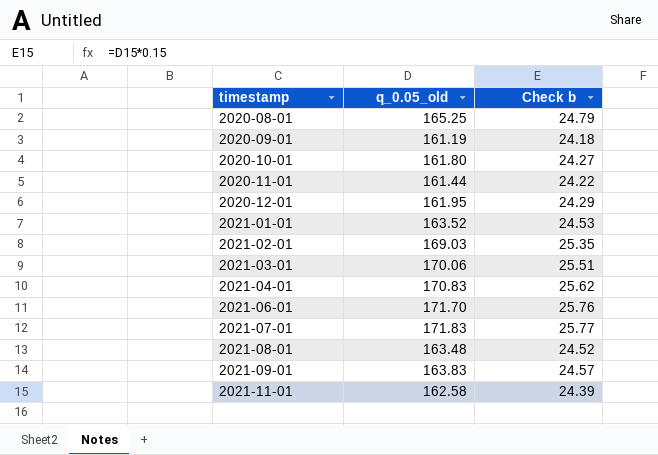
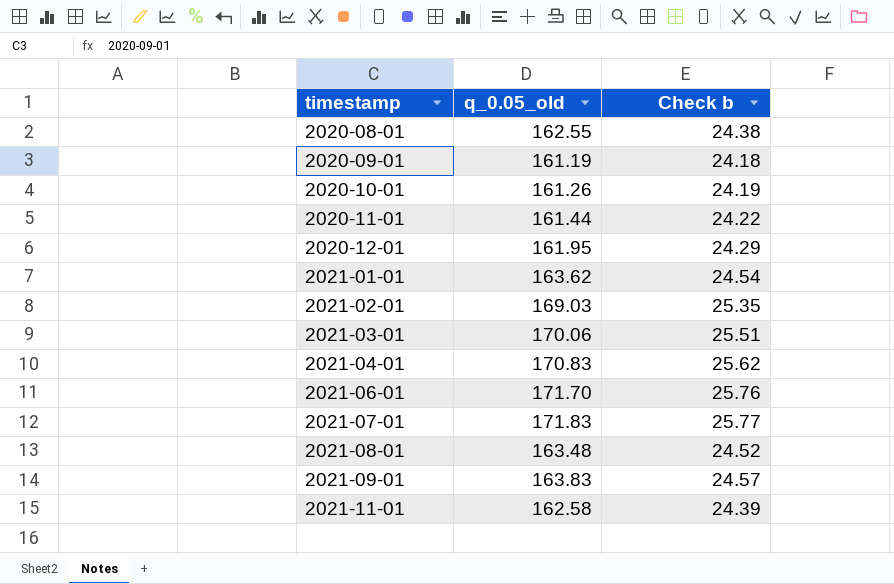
2020-08-01 | q_0.05_old: 165.25 -> 162.55
2020-08-01 | Check b: 24.79 -> 24.38
2020-10-01 | q_0.05_old: 161.80 -> 161.26
2020-10-01 | Check b: 24.27 -> 24.19
2021-01-01 | q_0.05_old: 163.52 -> 163.62
2021-01-01 | Check b: 24.53 -> 24.54

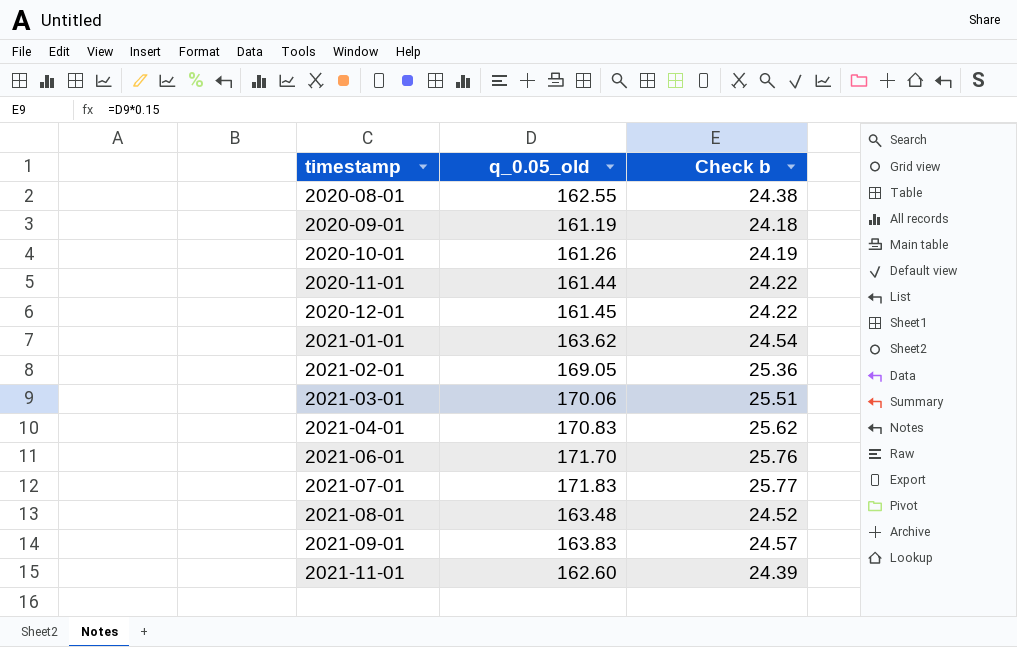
2020-12-01 | q_0.05_old: 161.95 -> 161.45
2020-12-01 | Check b: 24.29 -> 24.22
2021-02-01 | q_0.05_old: 169.03 -> 169.05
2021-02-01 | Check b: 25.35 -> 25.36
2021-11-01 | q_0.05_old: 162.58 -> 162.60

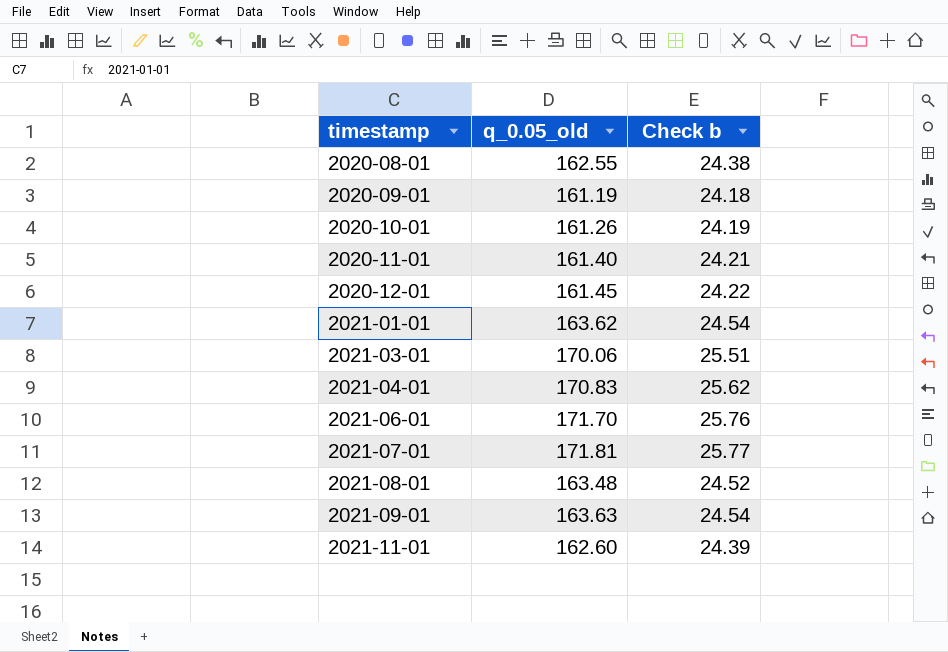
row 2021-02-01: 169.05 | 25.36 -> none
2020-11-01 | q_0.05_old: 161.44 -> 161.40
2020-11-01 | Check b: 24.22 -> 24.21
2021-07-01 | q_0.05_old: 171.83 -> 171.81
2021-09-01 | q_0.05_old: 163.83 -> 163.63
2021-09-01 | Check b: 24.57 -> 24.54

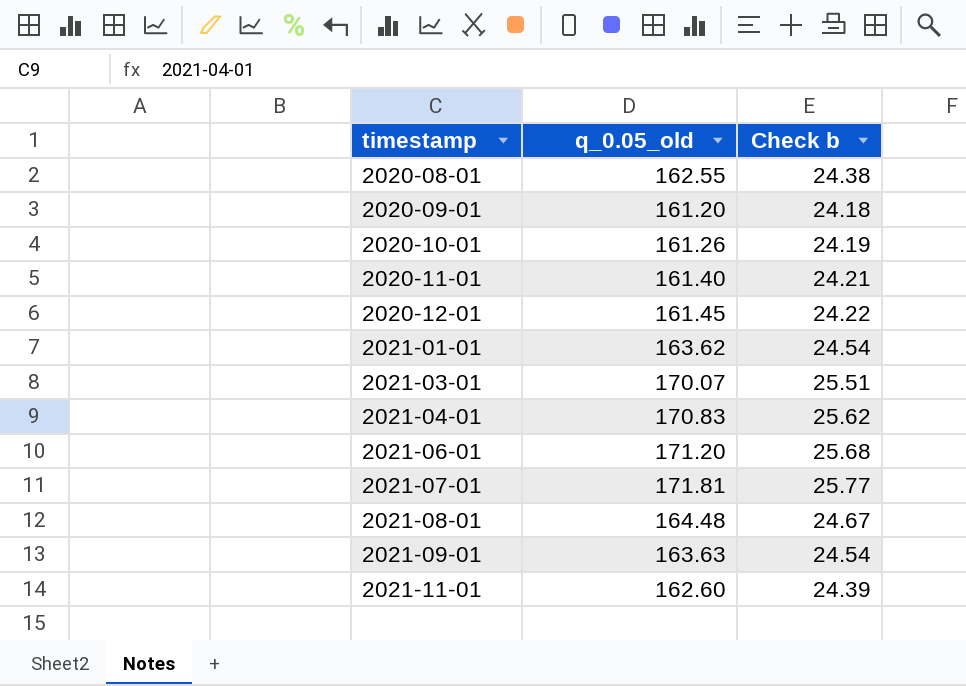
2020-09-01 | q_0.05_old: 161.19 -> 161.20
2021-03-01 | q_0.05_old: 170.06 -> 170.07
2021-06-01 | q_0.05_old: 171.70 -> 171.20
2021-06-01 | Check b: 25.76 -> 25.68
2021-08-01 | q_0.05_old: 163.48 -> 164.48
2021-08-01 | Check b: 24.52 -> 24.67

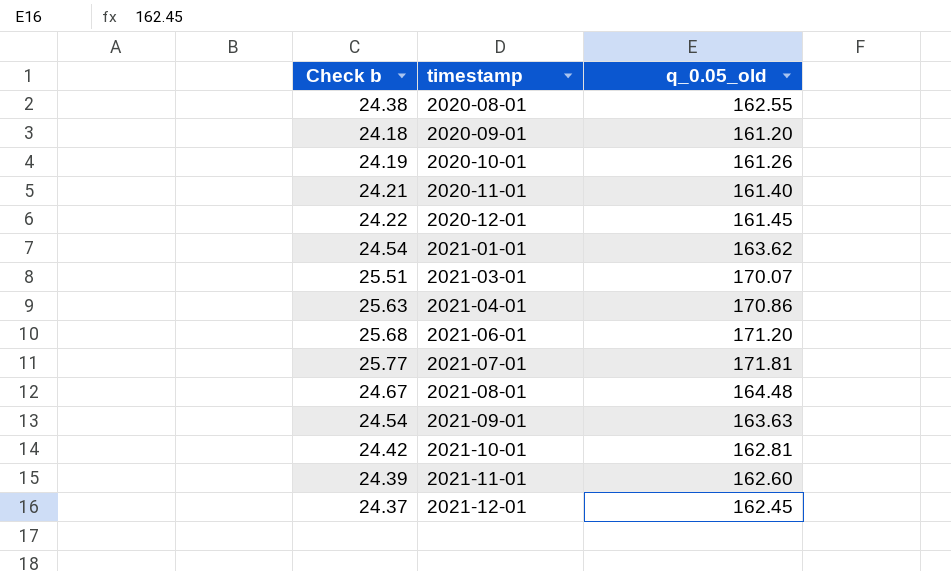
column Check b | position: 3 -> 1
2021-04-01 | Check b: 25.62 -> 25.63
2021-04-01 | q_0.05_old: 170.83 -> 170.86
row 2021-10-01: none -> 24.42 | 162.81
row 2021-12-01: none -> 24.37 | 162.45

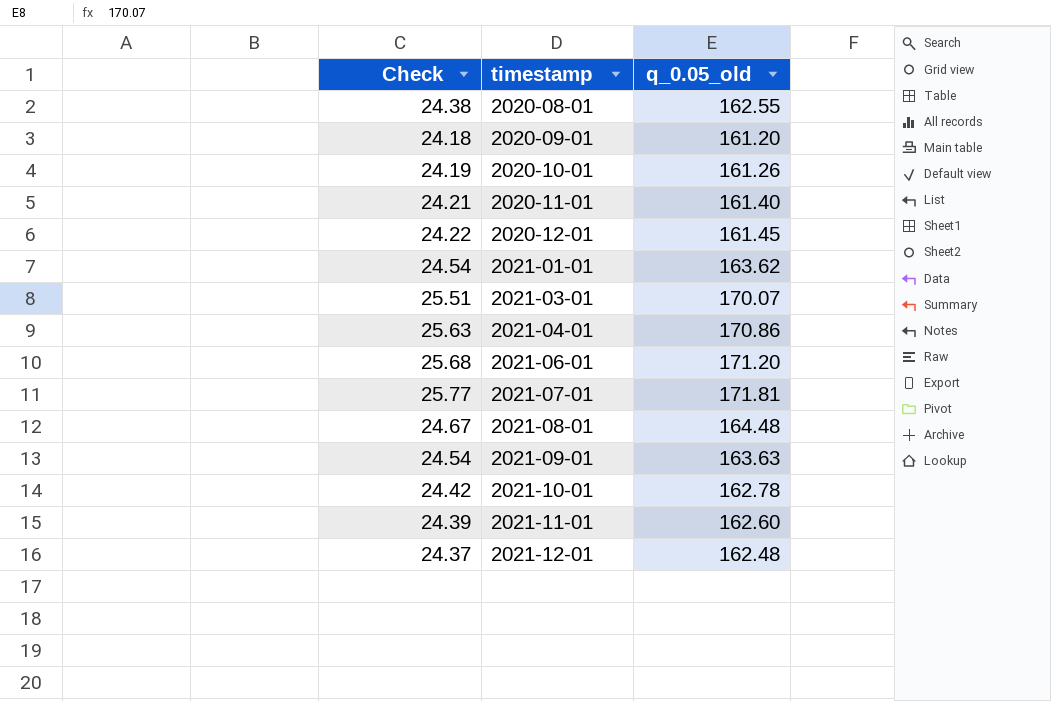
column name: Check b -> Check
2021-10-01 | q_0.05_old: 162.81 -> 162.78
2021-12-01 | q_0.05_old: 162.45 -> 162.48

